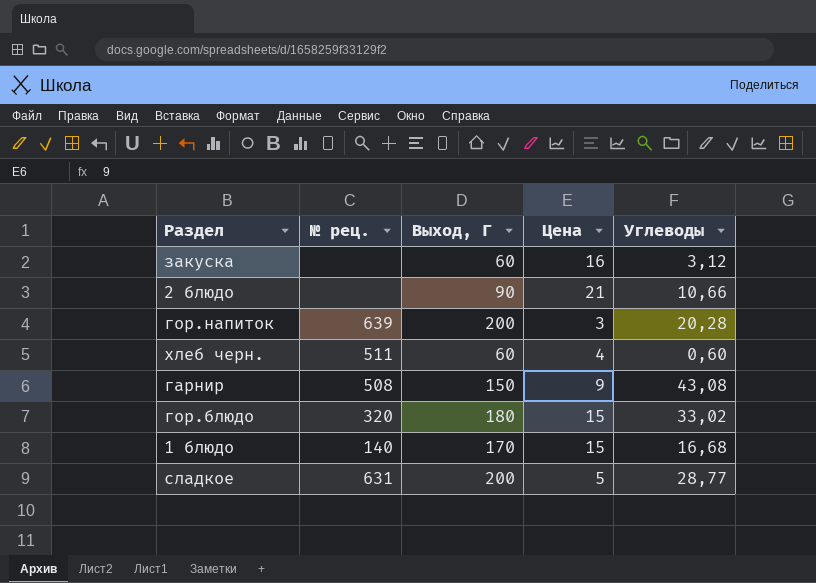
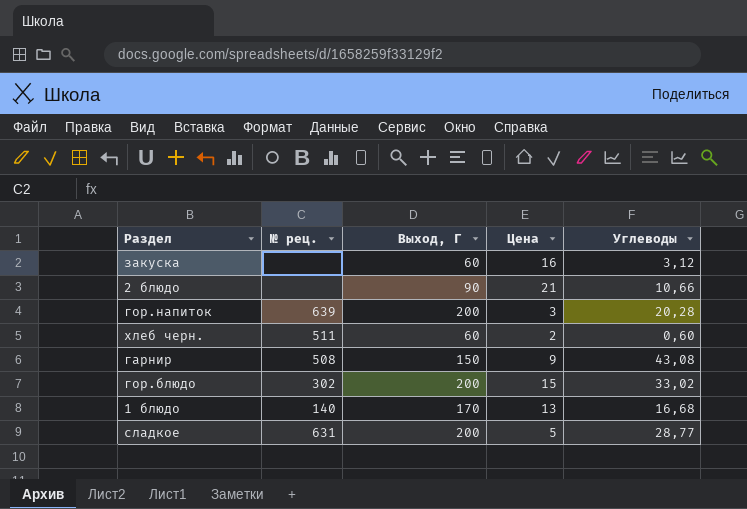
хлеб черн. | Цена: 4 -> 2
гор.блюдо | № рец.: 320 -> 302
гор.блюдо | Выход, Г: 180 -> 200
1 блюдо | Цена: 15 -> 13

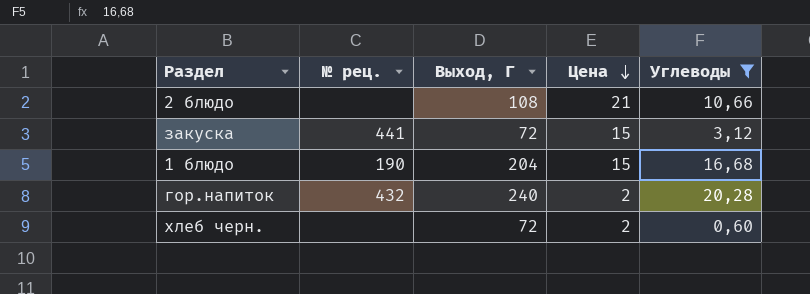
filter: none -> Углеводы <= 20,28
row order: none -> Цена descending
2 блюдо | Выход, Г: 90 -> 108
закуска | № рец.: none -> 441
закуска | Выход, Г: 60 -> 72
закуска | Цена: 16 -> 15
1 блюдо | № рец.: 140 -> 190
1 блюдо | Выход, Г: 170 -> 204
1 блюдо | Цена: 13 -> 15
гор.напиток | № рец.: 639 -> 432
гор.напиток | Выход, Г: 200 -> 240
гор.напиток | Цена: 3 -> 2
хлеб черн. | № рец.: 511 -> none
хлеб черн. | Выход, Г: 60 -> 72

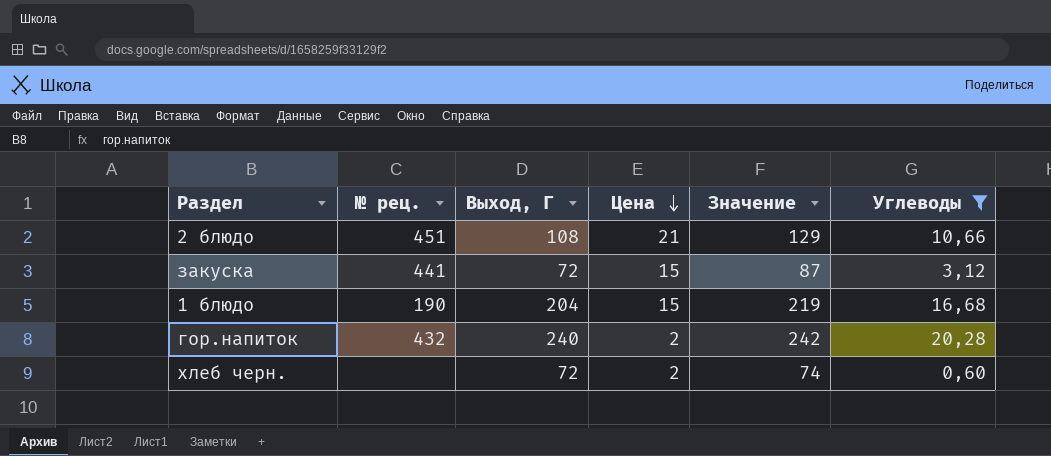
column Значение | formula: none -> [Выход, Г] + [Цена]
2 блюдо | № рец.: none -> 451

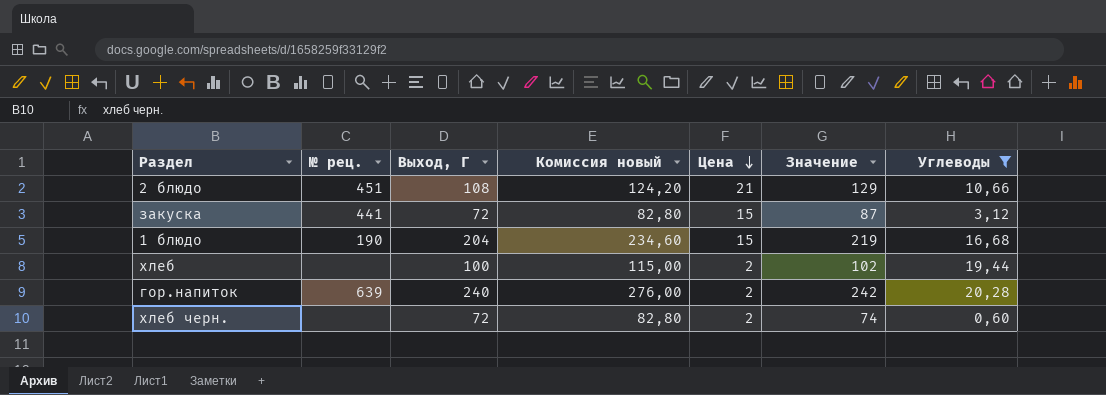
column Комиссия новый | formula: none -> [Выход, Г] * 1,15
row хлеб: none -> none | 100 | 115,00 | 2 | 102 | 19,44
гор.напиток | № рец.: 432 -> 639

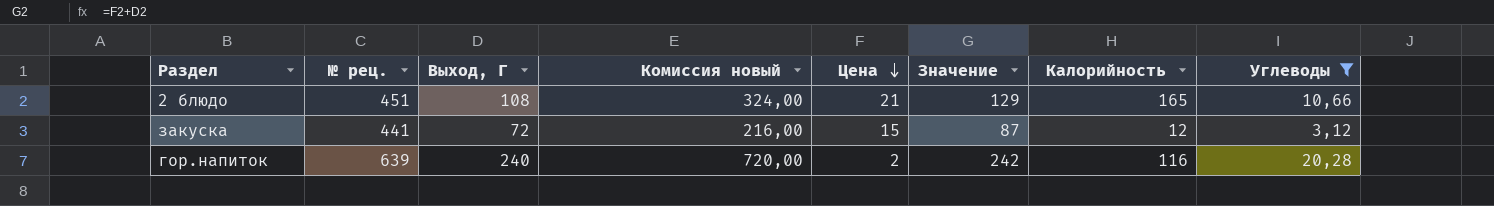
column Комиссия новый | formula: [Выход, Г] * 1,15 -> [Выход, Г] * 3
column Калорийность | position: none -> 7
row 1 блюдо: 190 | 204 | 234,60 | 15 | 219 | 16,68 -> none
row хлеб: none | 100 | 115,00 | 2 | 102 | 19,44 -> none
row хлеб черн.: none | 72 | 82,80 | 2 | 74 | 0,60 -> none

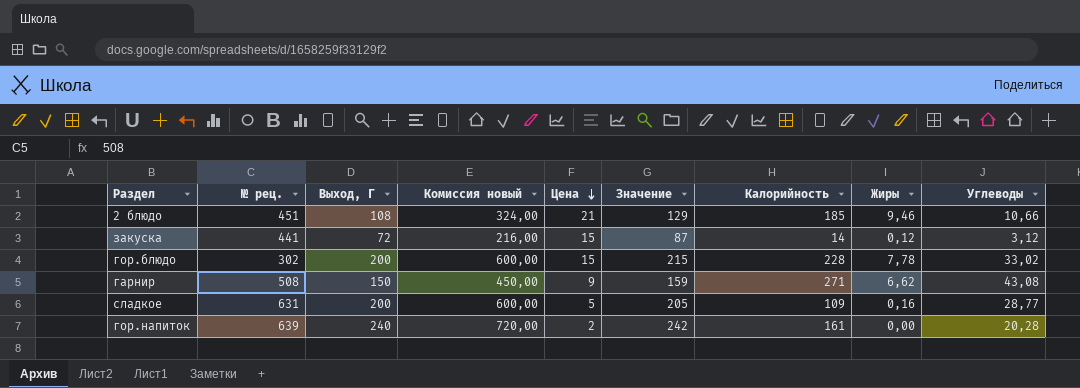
filter: Углеводы <= 20,28 -> none
column Жиры | position: none -> 8
2 блюдо | Калорийность: 165 -> 185
закуска | Калорийность: 12 -> 14
гор.напиток | Калорийность: 116 -> 161

